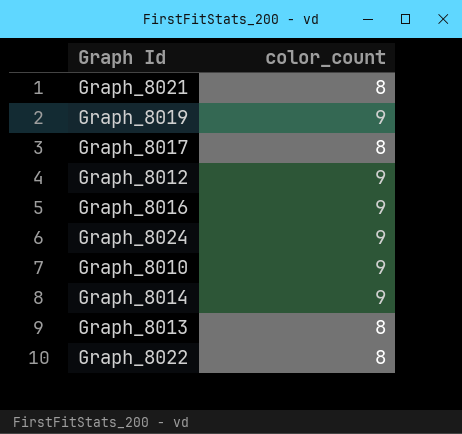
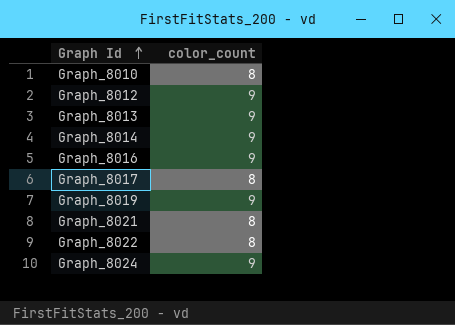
row order: none -> Graph Id ascending
Graph_8010 | color_count: 9 -> 8
Graph_8013 | color_count: 8 -> 9

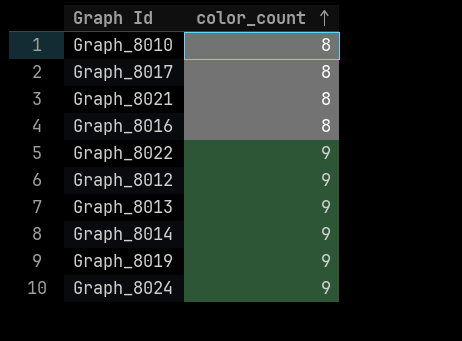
row order: Graph Id ascending -> color_count ascending
Graph_8016 | color_count: 9 -> 8
Graph_8022 | color_count: 8 -> 9

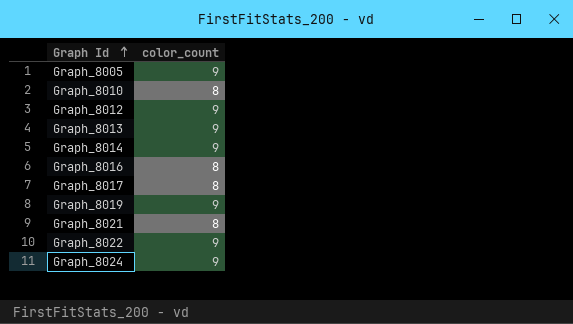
row order: color_count ascending -> Graph Id ascending
row Graph_8005: none -> 9

